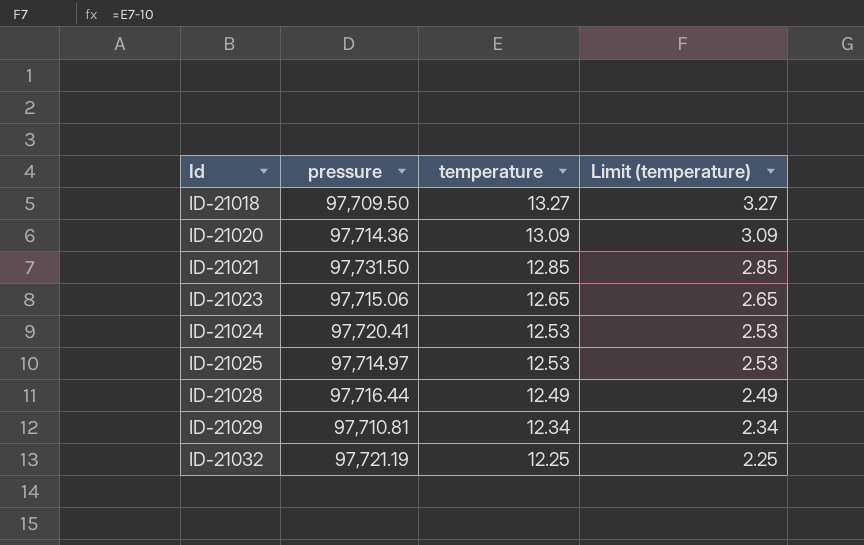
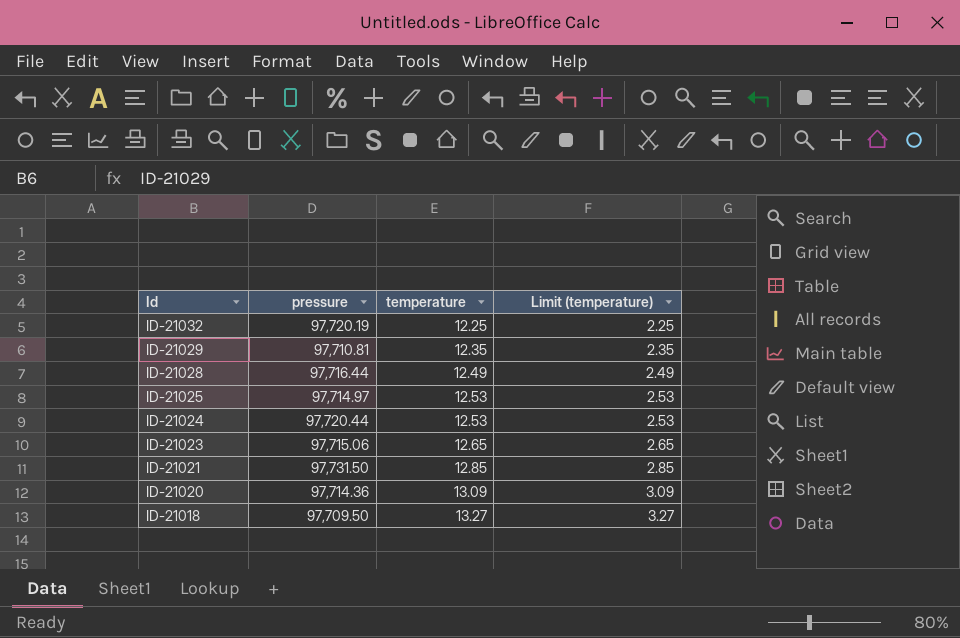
row order: Id ascending -> Id descending
ID-21032 | pressure: 97,721.19 -> 97,720.19
ID-21029 | temperature: 12.34 -> 12.35
ID-21029 | Limit (temperature): 2.34 -> 2.35
ID-21024 | pressure: 97,720.41 -> 97,720.44

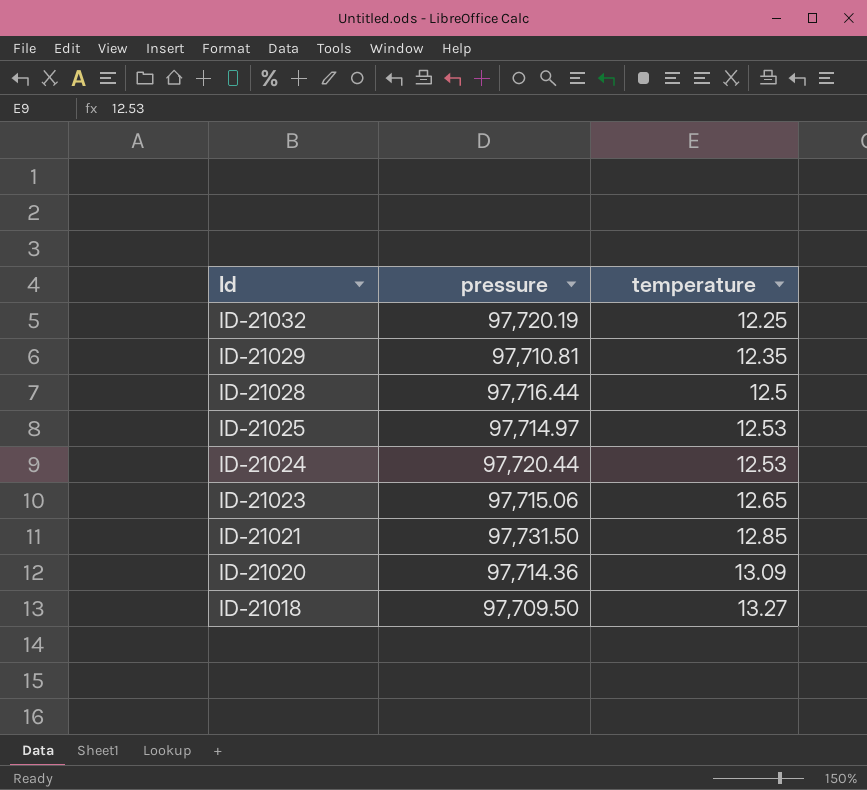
column Limit (temperature) | formula: [temperature] - 10 -> none
ID-21028 | temperature: 12.49 -> 12.5

